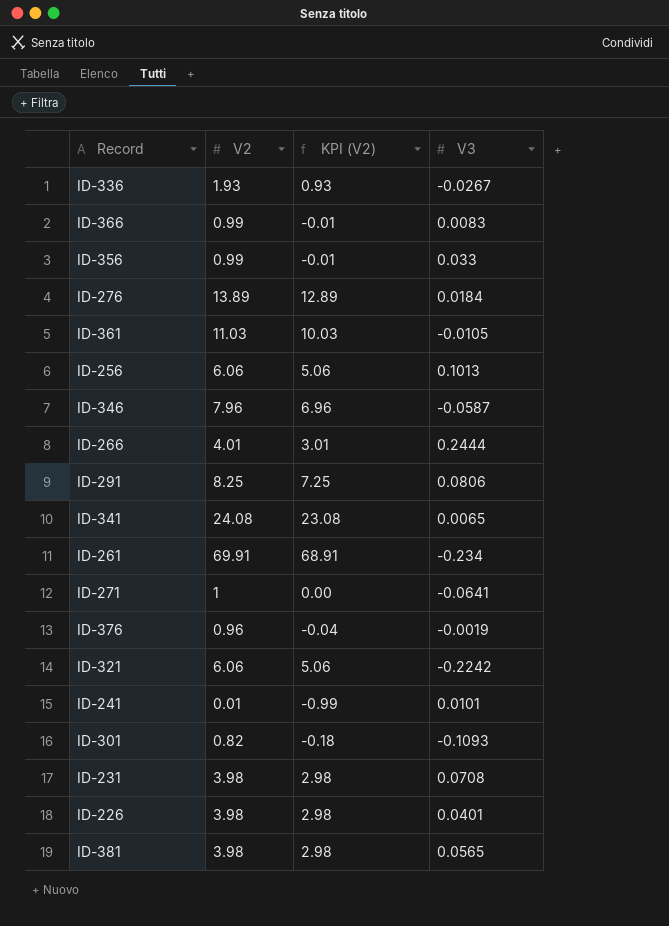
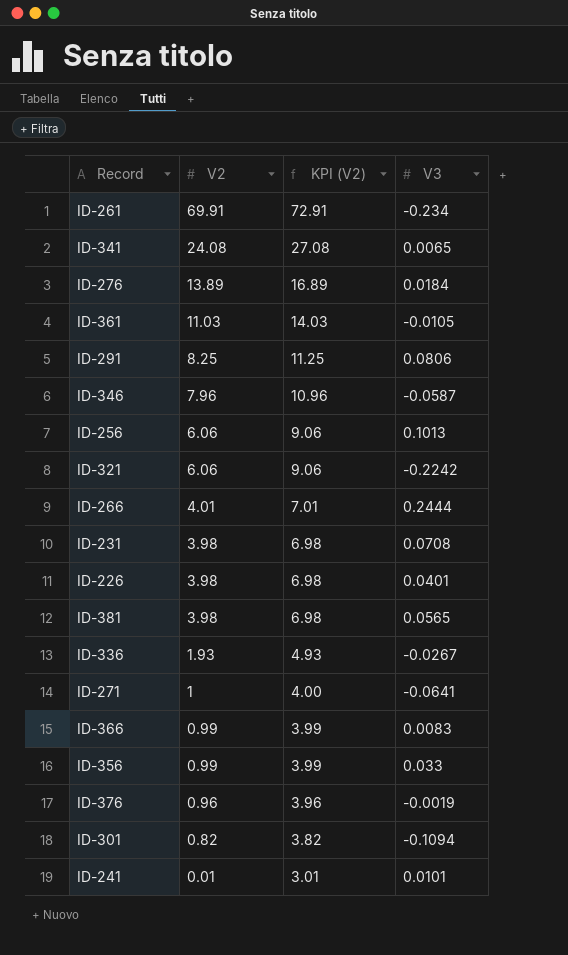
row order: none -> V2 descending
column KPI (V2) | formula: [V2] - 1 -> [V2] + 3
ID-301 | V3: -0.1093 -> -0.1094

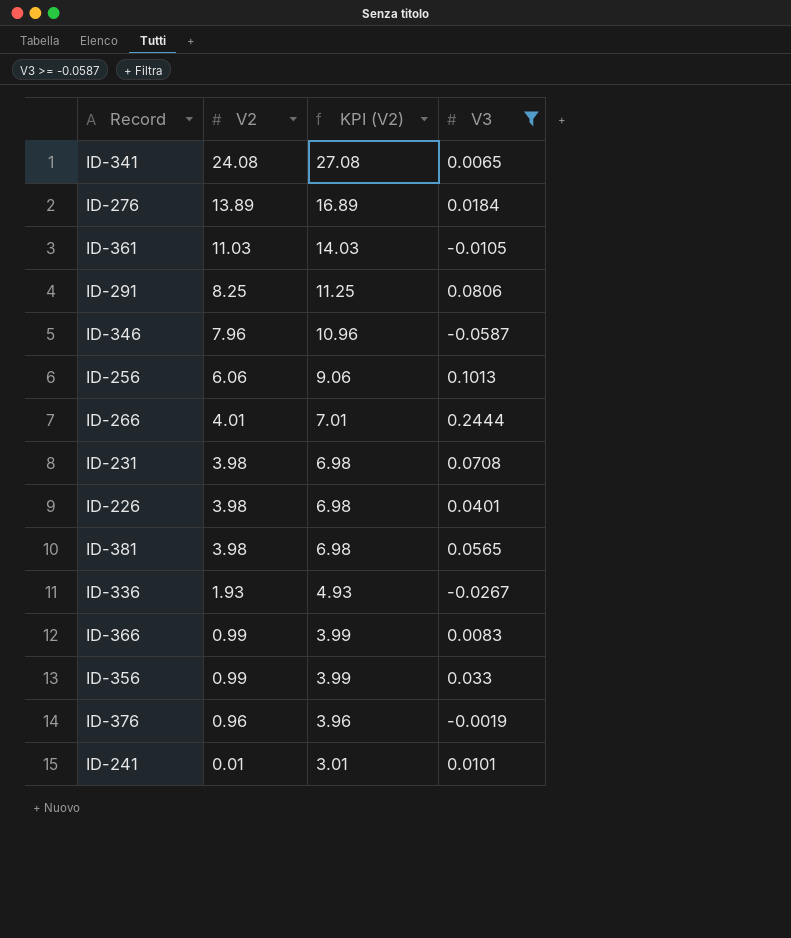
filter: none -> V3 >= -0.0587

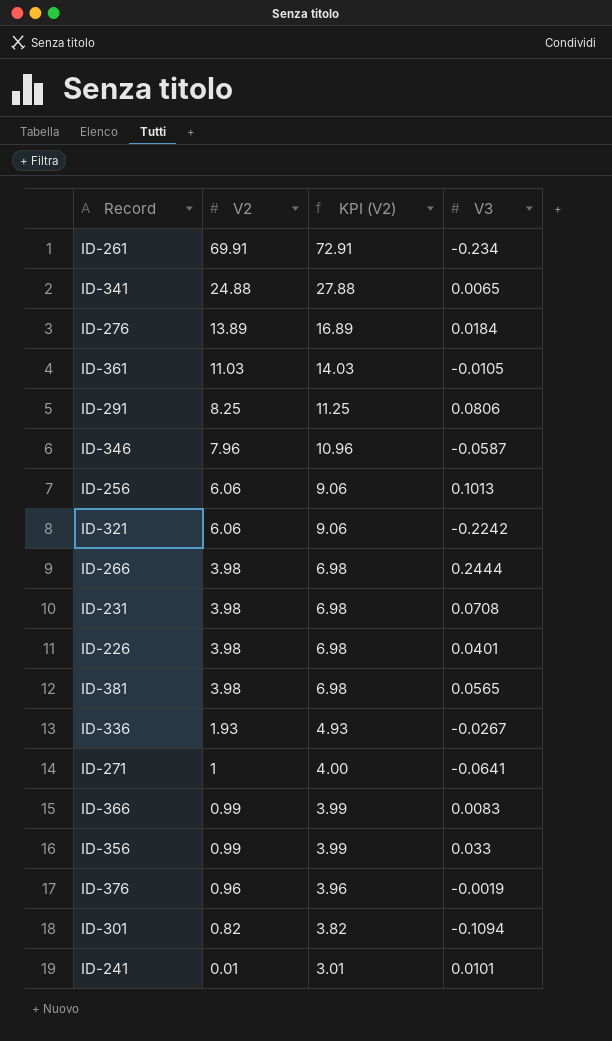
filter: V3 >= -0.0587 -> none
ID-341 | V2: 24.08 -> 24.88
ID-341 | KPI (V2): 27.08 -> 27.88
ID-266 | V2: 4.01 -> 3.98
ID-266 | KPI (V2): 7.01 -> 6.98

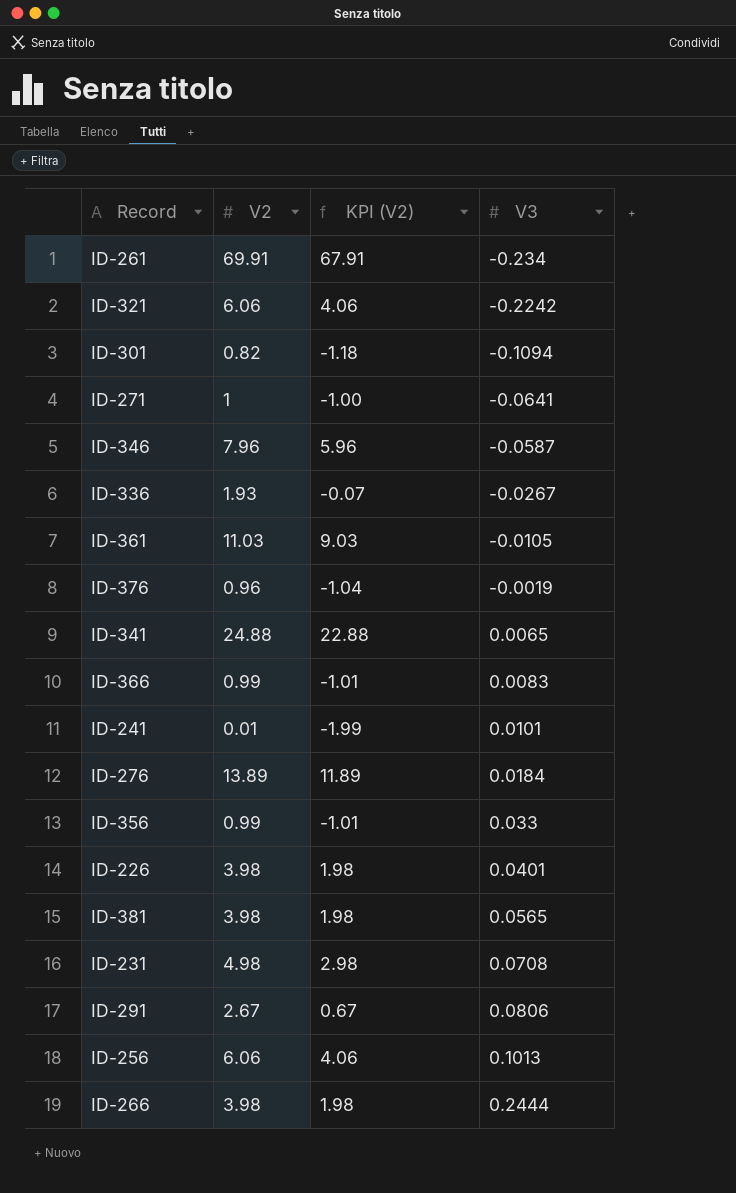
row order: V2 descending -> V3 ascending
column KPI (V2) | formula: [V2] + 3 -> [V2] - 2
ID-231 | V2: 3.98 -> 4.98
ID-291 | V2: 8.25 -> 2.67

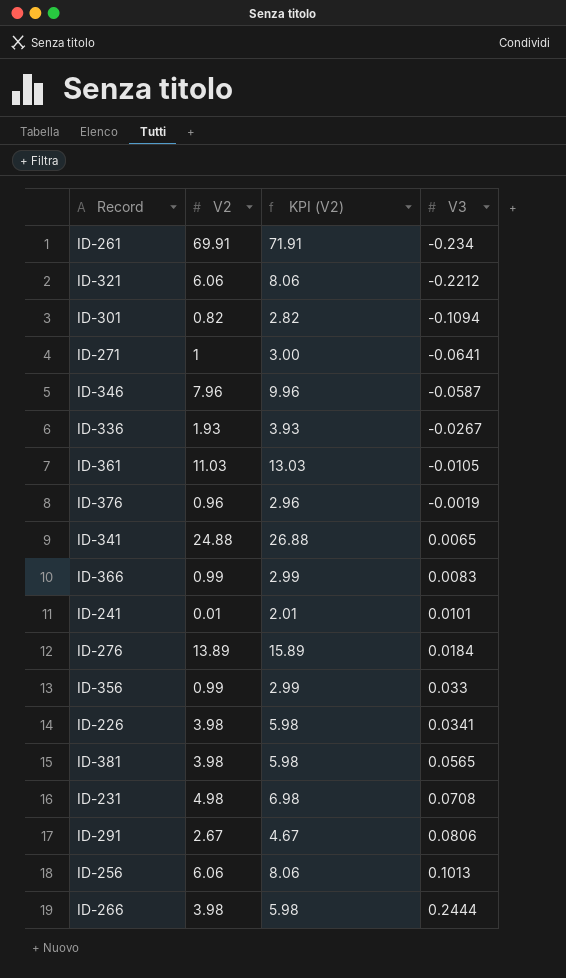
column KPI (V2) | formula: [V2] - 2 -> [V2] + 2
ID-321 | V3: -0.2242 -> -0.2212
ID-226 | V3: 0.0401 -> 0.0341

